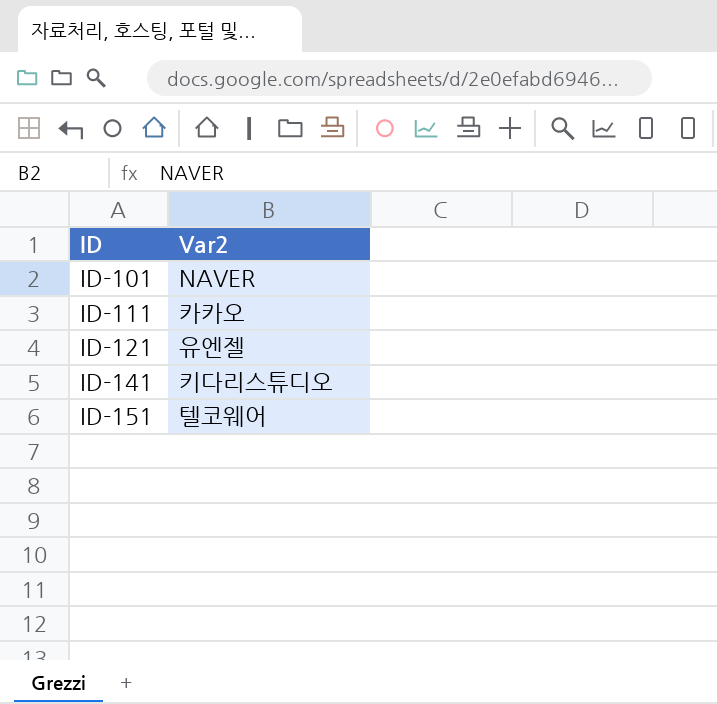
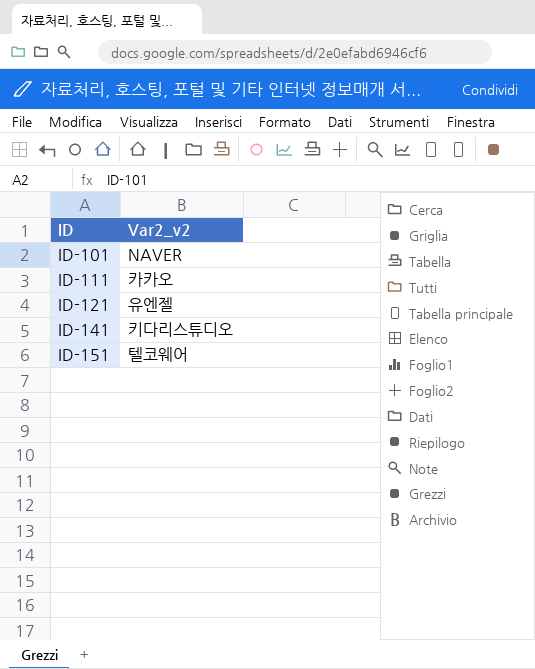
column name: Var2 -> Var2_v2

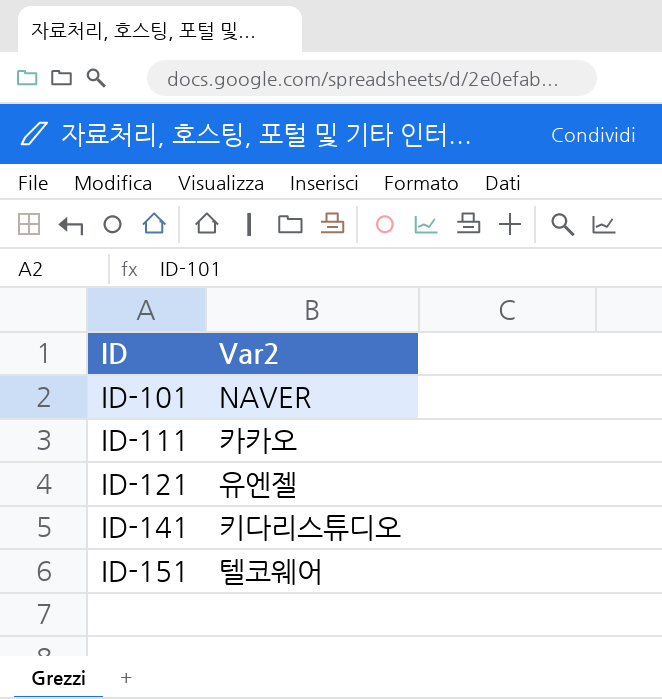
column name: Var2_v2 -> Var2

